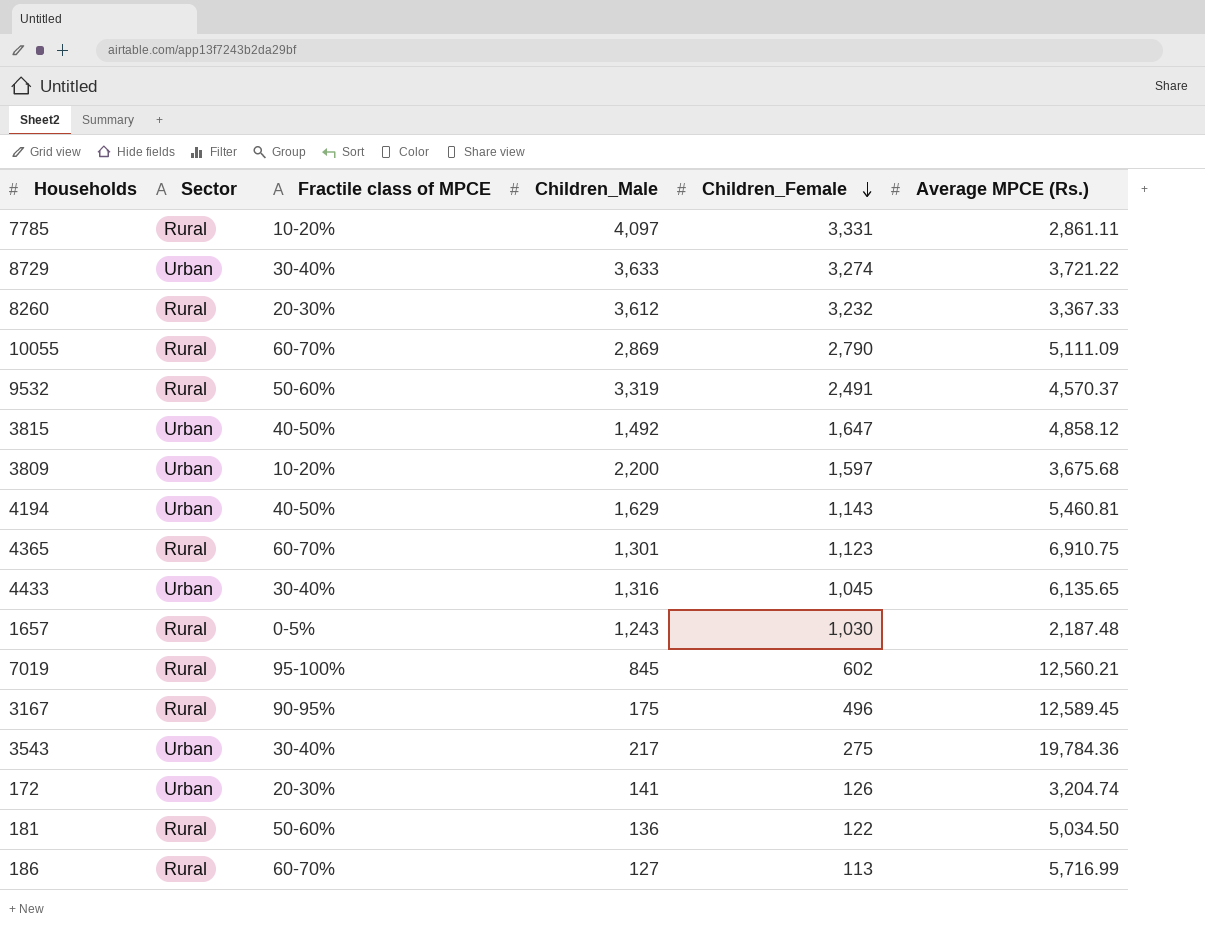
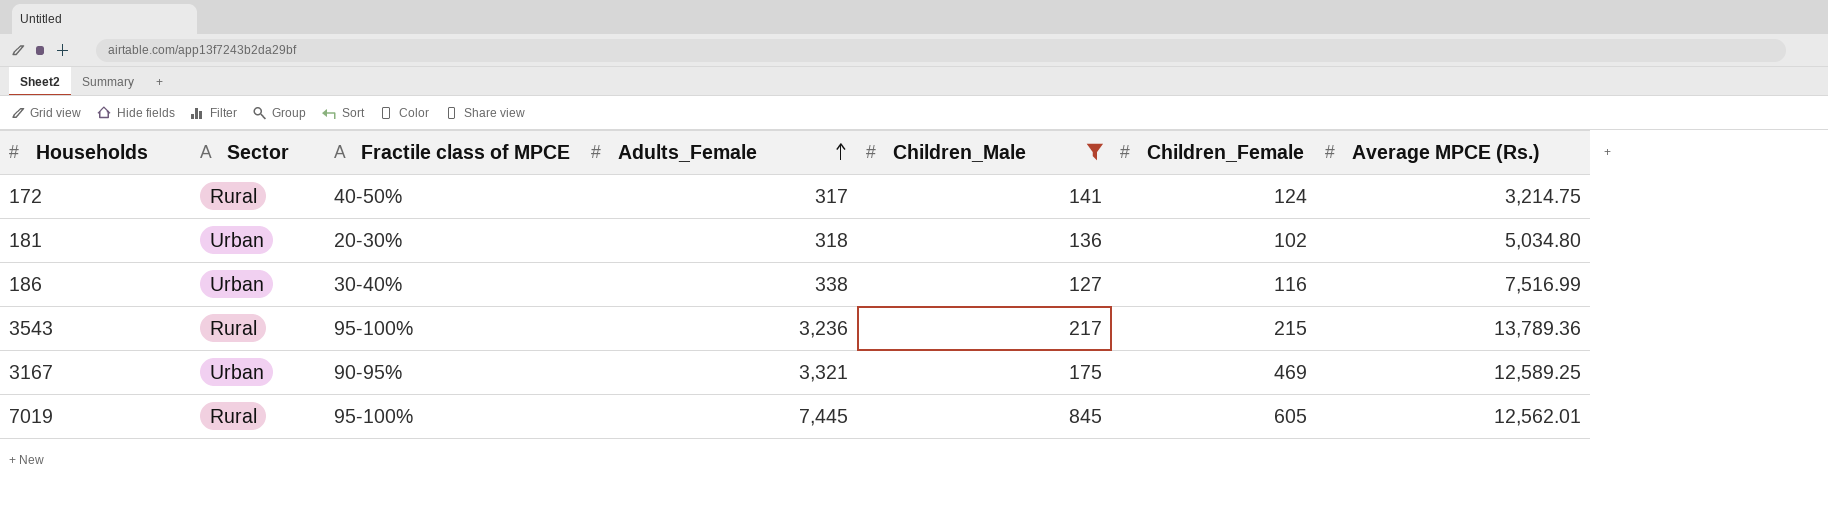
filter: none -> Children_Male <= 845
row order: Children_Female descending -> Adults_Female ascending
column Adults_Female | position: none -> 4
172 | Sector: Urban -> Rural
172 | Fractile class of MPCE: 20-30% -> 40-50%
172 | Children_Female: 126 -> 124
172 | Average MPCE (Rs.): 3,204.74 -> 3,214.75
181 | Sector: Rural -> Urban
181 | Fractile class of MPCE: 50-60% -> 20-30%
181 | Children_Female: 122 -> 102
181 | Average MPCE (Rs.): 5,034.50 -> 5,034.80
186 | Sector: Rural -> Urban
186 | Fractile class of MPCE: 60-70% -> 30-40%
186 | Children_Female: 113 -> 116
186 | Average MPCE (Rs.): 5,716.99 -> 7,516.99
3543 | Sector: Urban -> Rural
3543 | Fractile class of MPCE: 30-40% -> 95-100%
3543 | Children_Female: 275 -> 215
3543 | Average MPCE (Rs.): 19,784.36 -> 13,789.36
3167 | Sector: Rural -> Urban
3167 | Children_Female: 496 -> 469
3167 | Average MPCE (Rs.): 12,589.45 -> 12,589.25
7019 | Children_Female: 602 -> 605
7019 | Average MPCE (Rs.): 12,560.21 -> 12,562.01

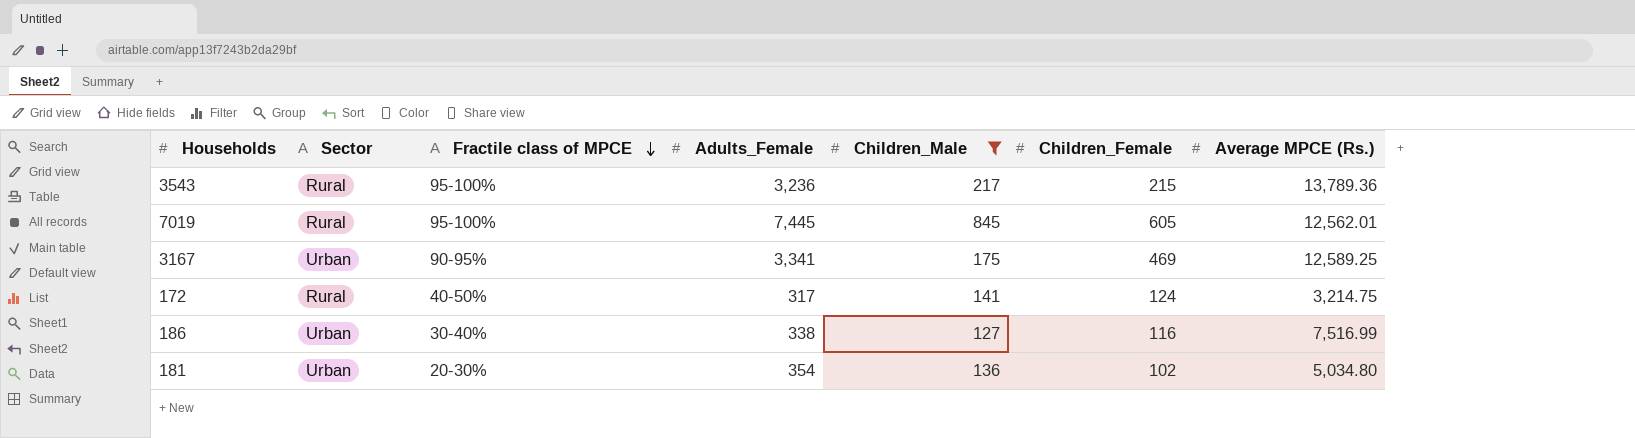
row order: Adults_Female ascending -> Fractile class of MPCE descending
3167 | Adults_Female: 3,321 -> 3,341
181 | Adults_Female: 318 -> 354

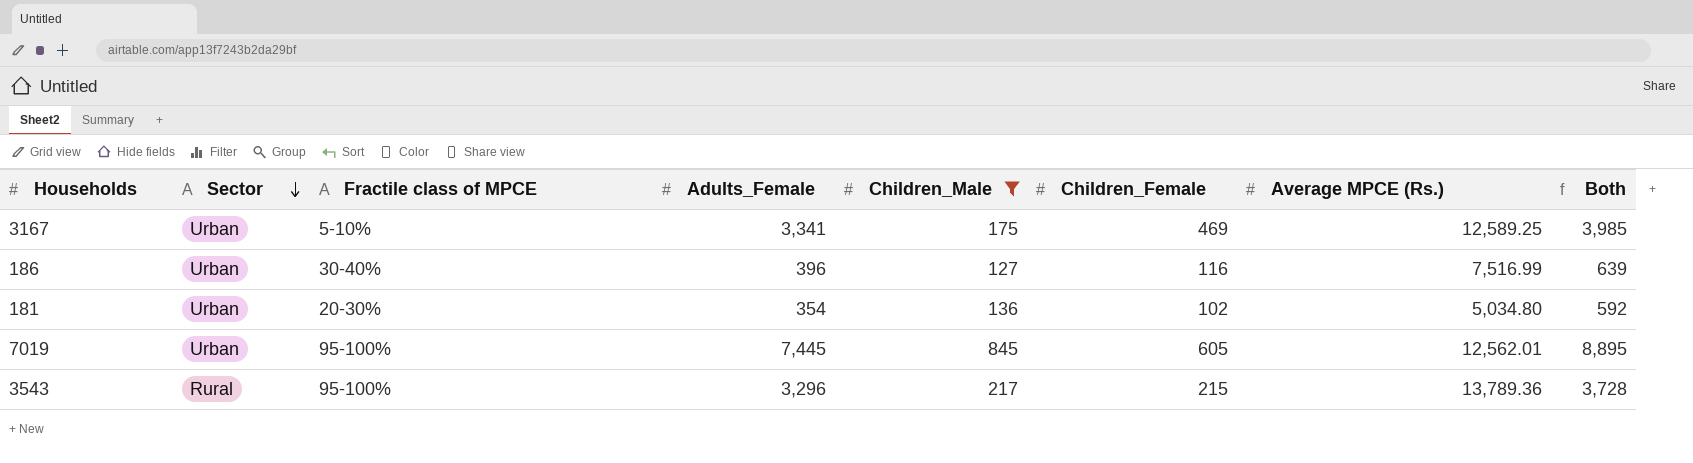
row order: Fractile class of MPCE descending -> Sector descending
column Both | formula: none -> [Adults_Female] + [Children_Male] + [Children_Female]
row 172: Rural | 40-50% | 317 | 141 | 124 | 3,214.75 -> none
3167 | Fractile class of MPCE: 90-95% -> 5-10%
186 | Adults_Female: 338 -> 396
7019 | Sector: Rural -> Urban
3543 | Adults_Female: 3,236 -> 3,296

